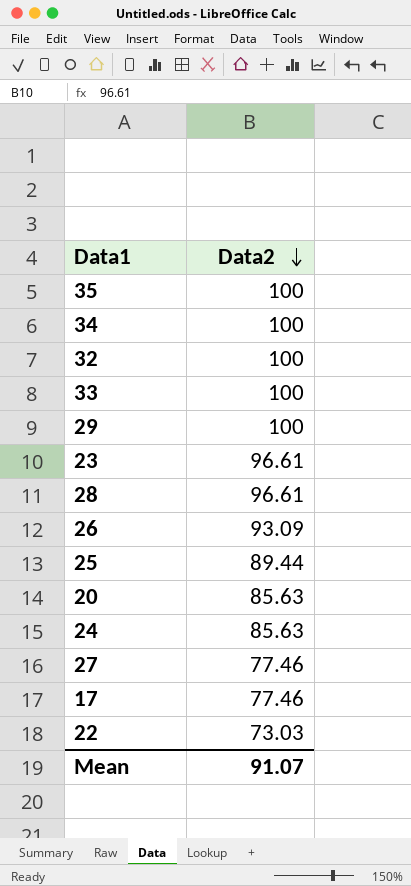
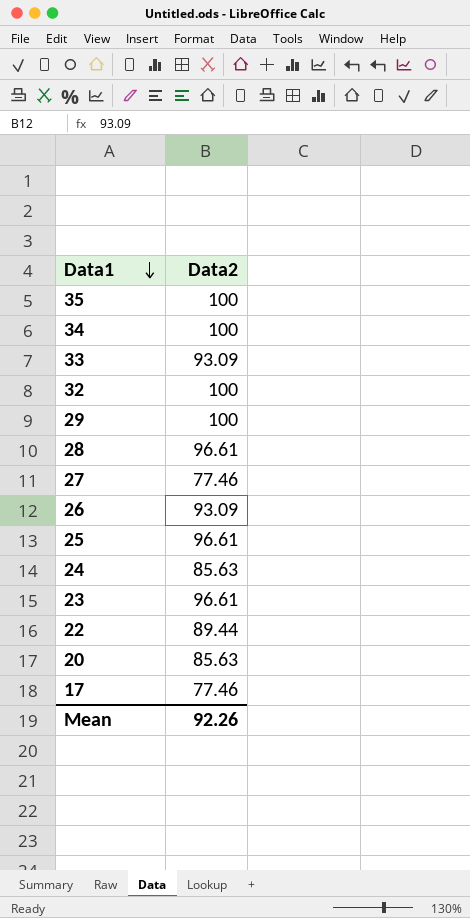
row order: Data2 descending -> Data1 descending
33 | Data2: 100 -> 93.09
25 | Data2: 89.44 -> 96.61
22 | Data2: 73.03 -> 89.44
Mean | Data2: 91.07 -> 92.26

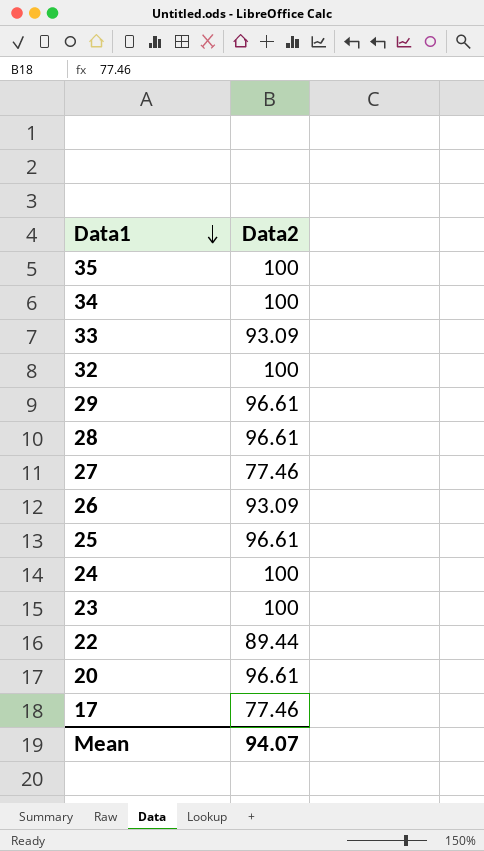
29 | Data2: 100 -> 96.61
24 | Data2: 85.63 -> 100
23 | Data2: 96.61 -> 100
20 | Data2: 85.63 -> 96.61
Mean | Data2: 92.26 -> 94.07

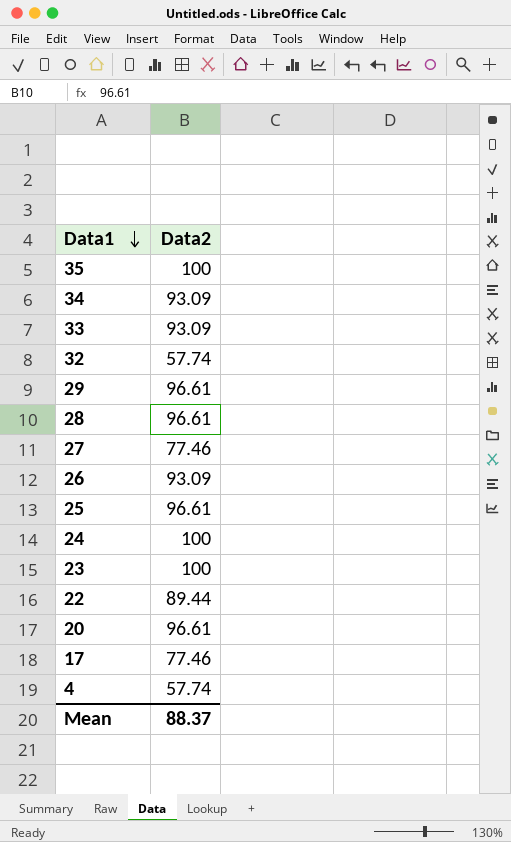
34 | Data2: 100 -> 93.09
32 | Data2: 100 -> 57.74
row 4: none -> 57.74
Mean | Data2: 94.07 -> 88.37

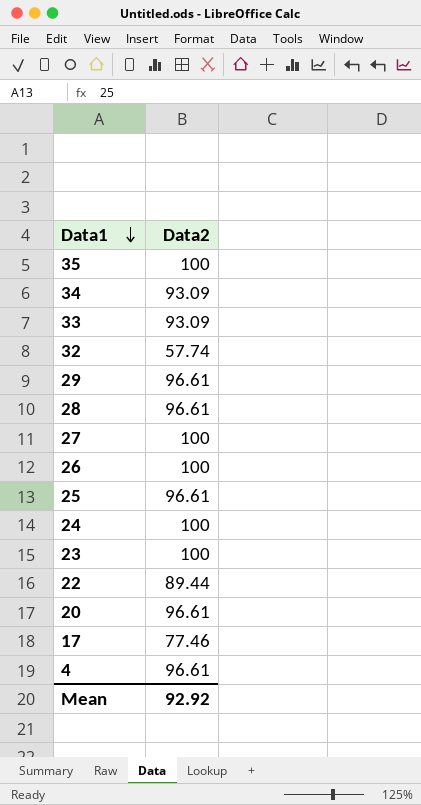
27 | Data2: 77.46 -> 100
26 | Data2: 93.09 -> 100
4 | Data2: 57.74 -> 96.61
Mean | Data2: 88.37 -> 92.92

